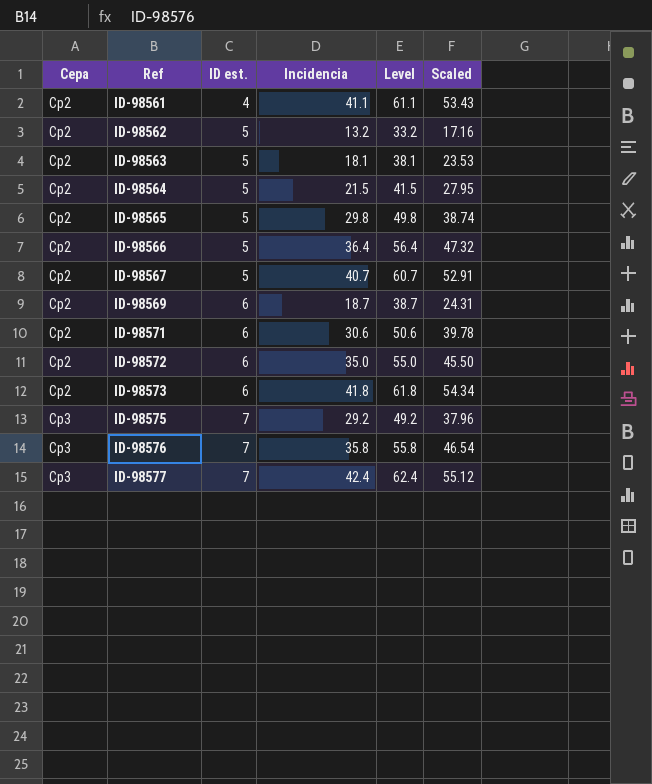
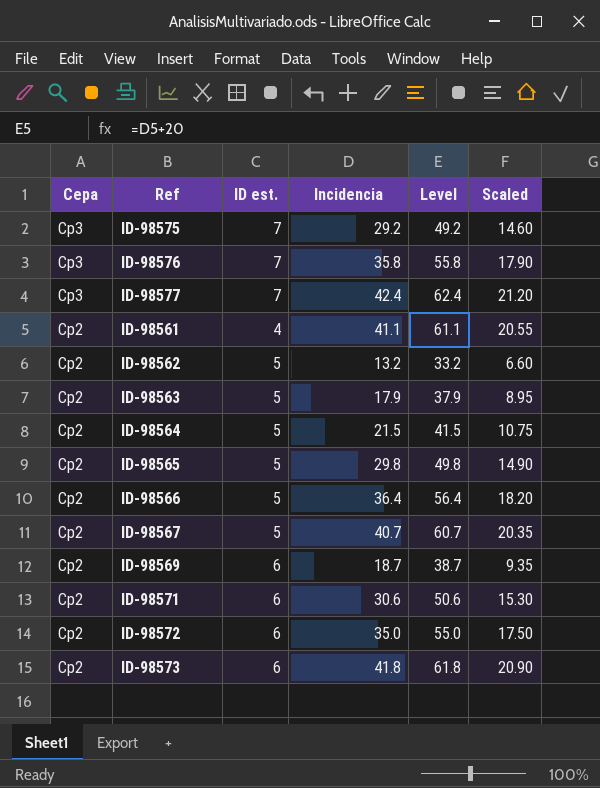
row order: Cepa ascending -> Cepa descending
column Scaled | formula: [Incidencia] * 1.3 -> [Incidencia] * 0.5
ID-98563 | Incidencia: 18.1 -> 17.9
ID-98563 | Level: 38.1 -> 37.9

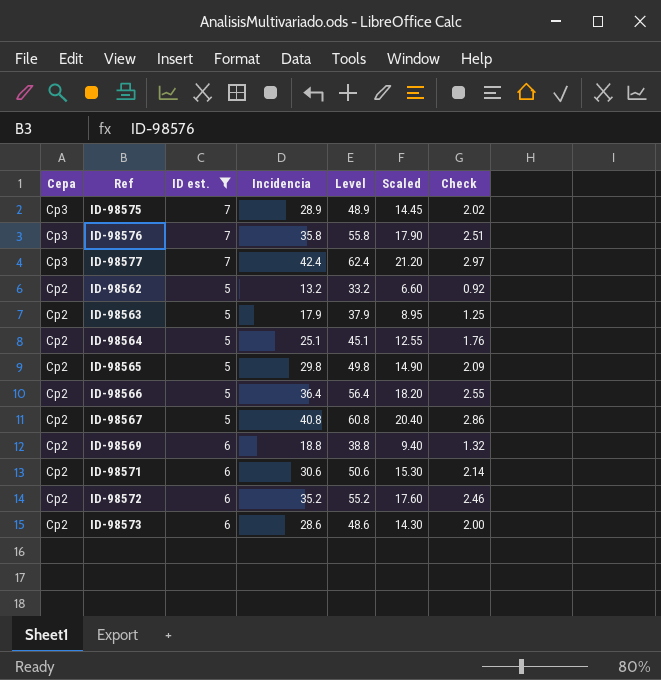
filter: none -> ID est. != 4
column Check | formula: none -> [Incidencia] * 0.07
ID-98575 | Incidencia: 29.2 -> 28.9
ID-98575 | Level: 49.2 -> 48.9
ID-98575 | Scaled: 14.60 -> 14.45
ID-98564 | Incidencia: 21.5 -> 25.1
ID-98564 | Level: 41.5 -> 45.1
ID-98564 | Scaled: 10.75 -> 12.55
ID-98567 | Incidencia: 40.7 -> 40.8
ID-98567 | Level: 60.7 -> 60.8
ID-98567 | Scaled: 20.35 -> 20.40
ID-98569 | Incidencia: 18.7 -> 18.8
ID-98569 | Level: 38.7 -> 38.8
ID-98569 | Scaled: 9.35 -> 9.40
ID-98572 | Incidencia: 35.0 -> 35.2
ID-98572 | Level: 55.0 -> 55.2
ID-98572 | Scaled: 17.50 -> 17.60
ID-98573 | Incidencia: 41.8 -> 28.6
ID-98573 | Level: 61.8 -> 48.6
ID-98573 | Scaled: 20.90 -> 14.30

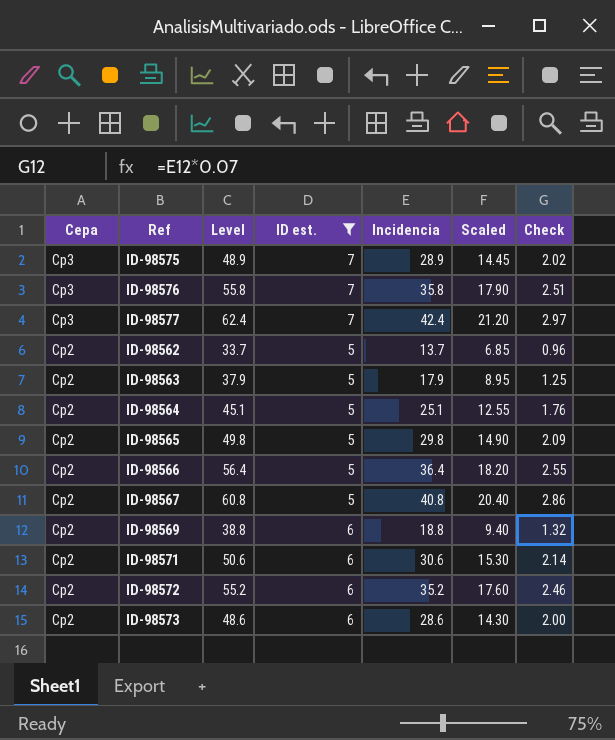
column Level | position: 5 -> 3
ID-98562 | Level: 33.2 -> 33.7
ID-98562 | Incidencia: 13.2 -> 13.7
ID-98562 | Scaled: 6.60 -> 6.85
ID-98562 | Check: 0.92 -> 0.96

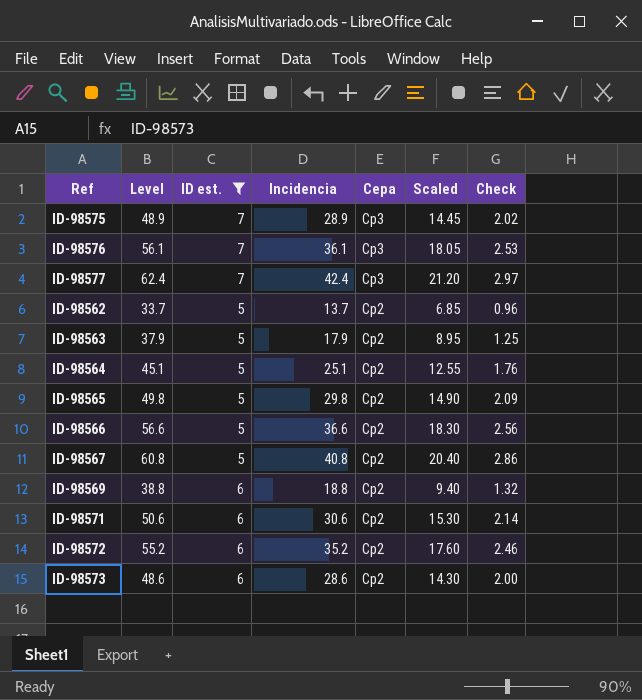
column Cepa | position: 1 -> 5
ID-98576 | Level: 55.8 -> 56.1
ID-98576 | Incidencia: 35.8 -> 36.1
ID-98576 | Scaled: 17.90 -> 18.05
ID-98576 | Check: 2.51 -> 2.53
ID-98566 | Level: 56.4 -> 56.6
ID-98566 | Incidencia: 36.4 -> 36.6
ID-98566 | Scaled: 18.20 -> 18.30
ID-98566 | Check: 2.55 -> 2.56

